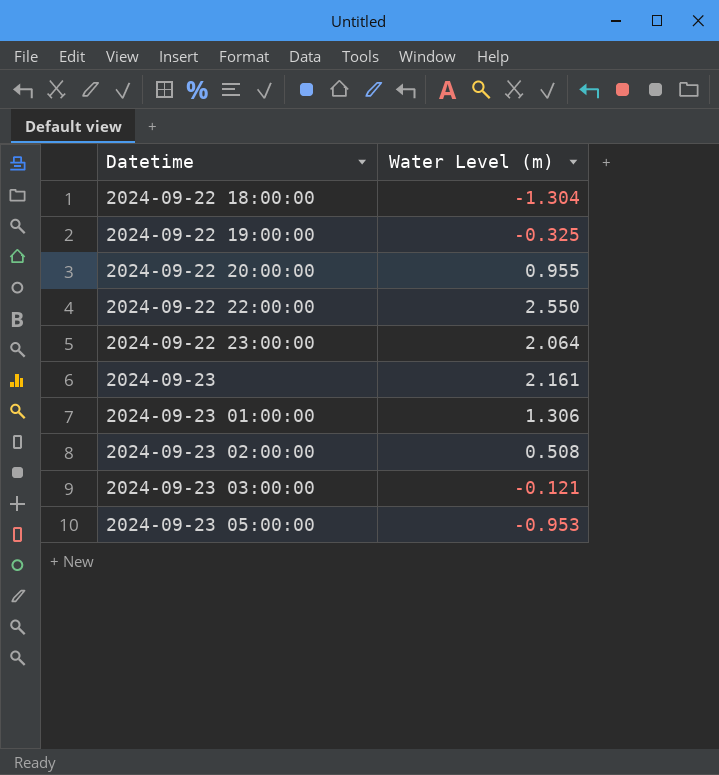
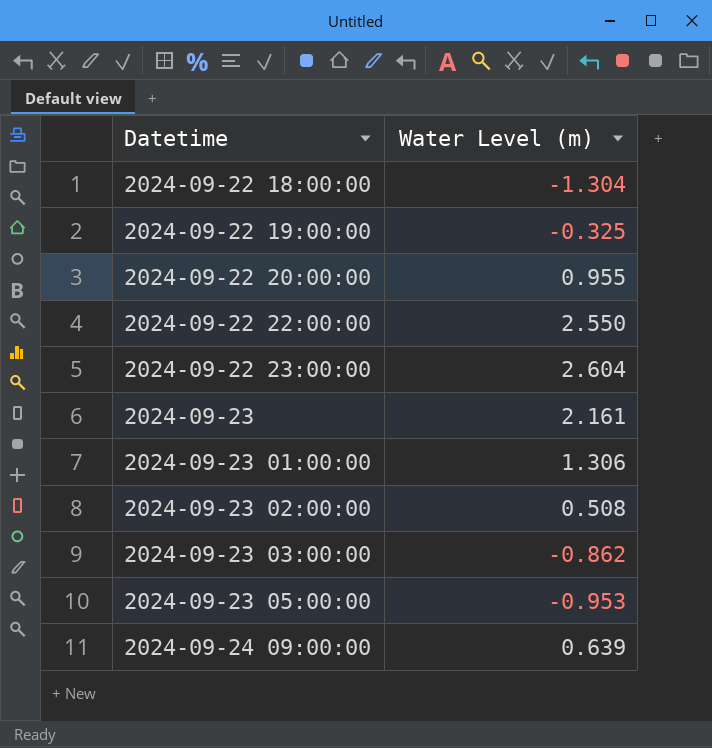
2024-09-22 23:00:00 | Water Level (m): 2.064 -> 2.604
2024-09-23 03:00:00 | Water Level (m): -0.121 -> -0.862
row 2024-09-24 09:00:00: none -> 0.639

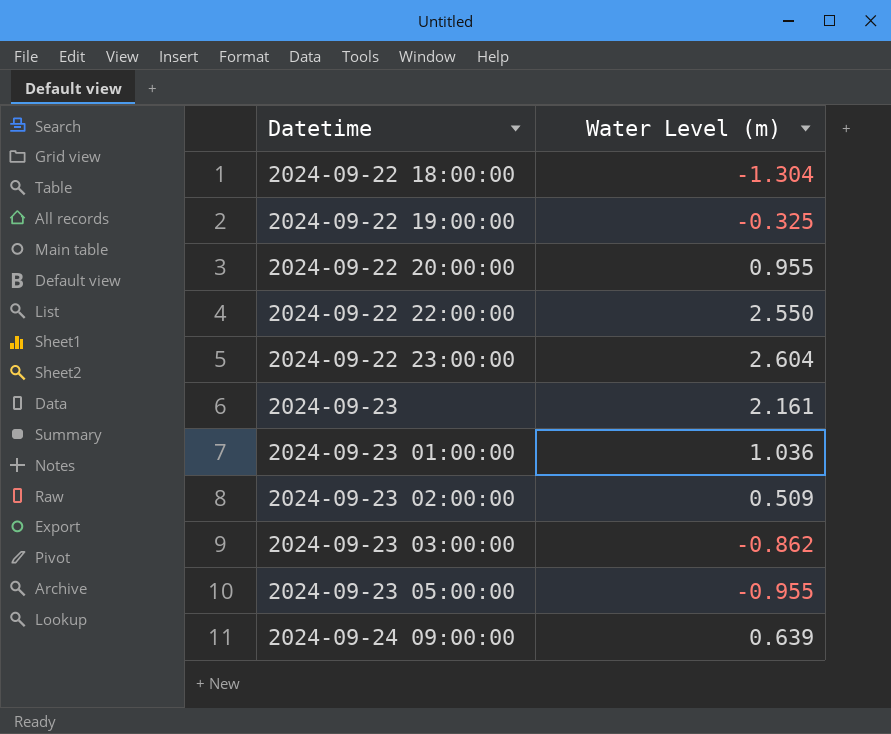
2024-09-23 01:00:00 | Water Level (m): 1.306 -> 1.036
2024-09-23 02:00:00 | Water Level (m): 0.508 -> 0.509
2024-09-23 05:00:00 | Water Level (m): -0.953 -> -0.955

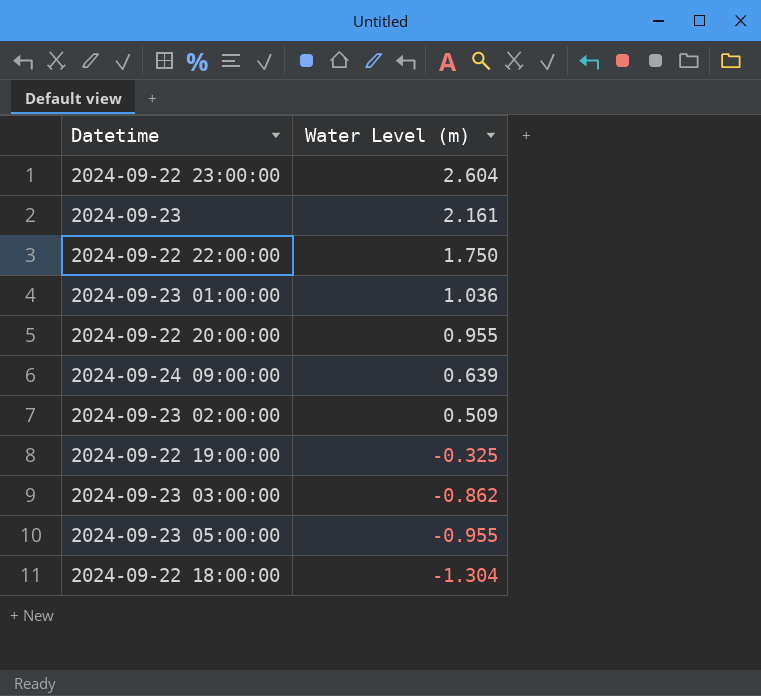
row order: Datetime ascending -> Water Level (m) descending
2024-09-22 22:00:00 | Water Level (m): 2.550 -> 1.750

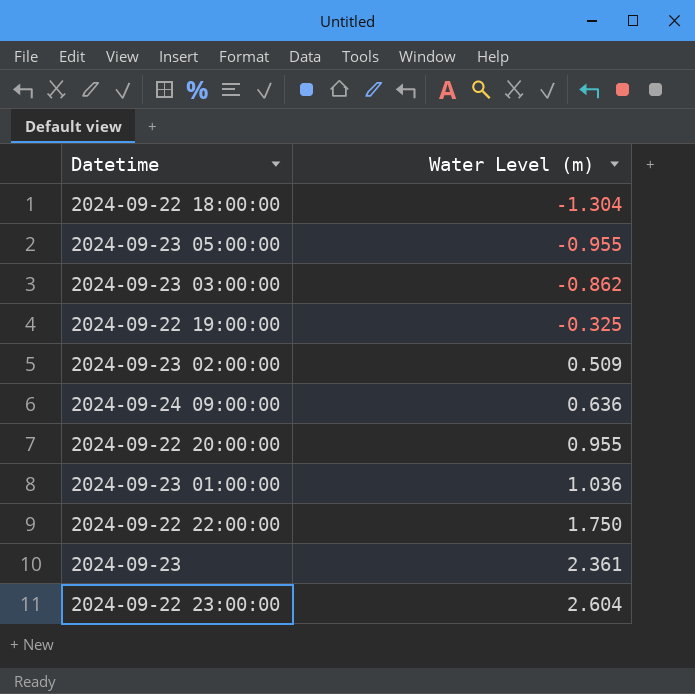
row order: Water Level (m) descending -> Water Level (m) ascending
2024-09-24 09:00:00 | Water Level (m): 0.639 -> 0.636
2024-09-23 | Water Level (m): 2.161 -> 2.361

